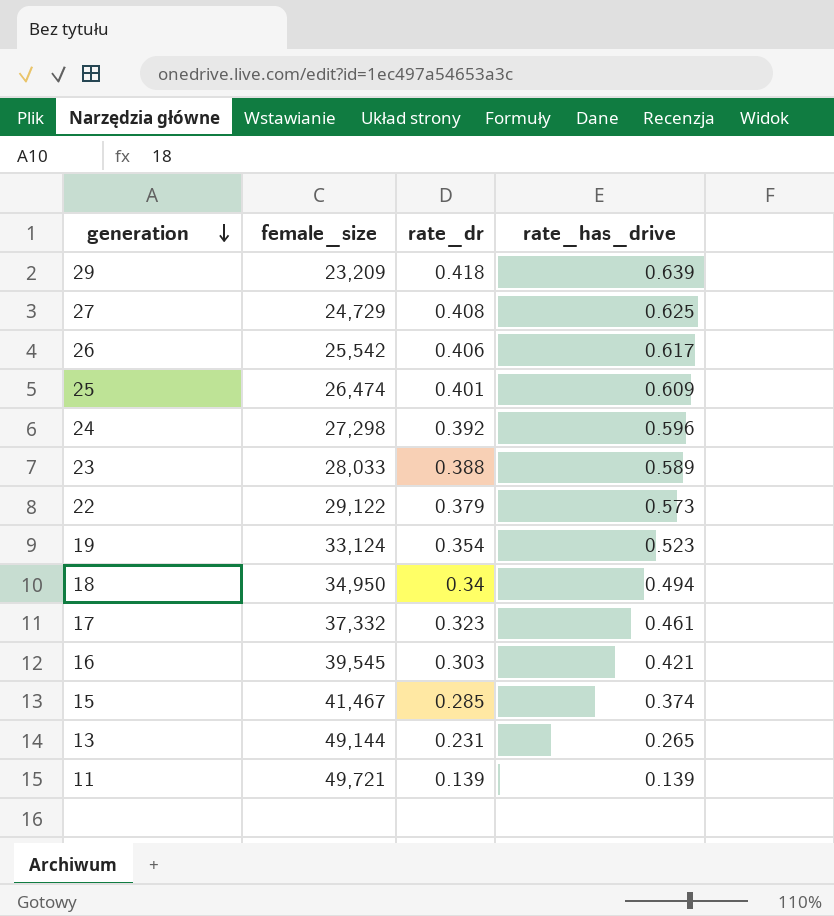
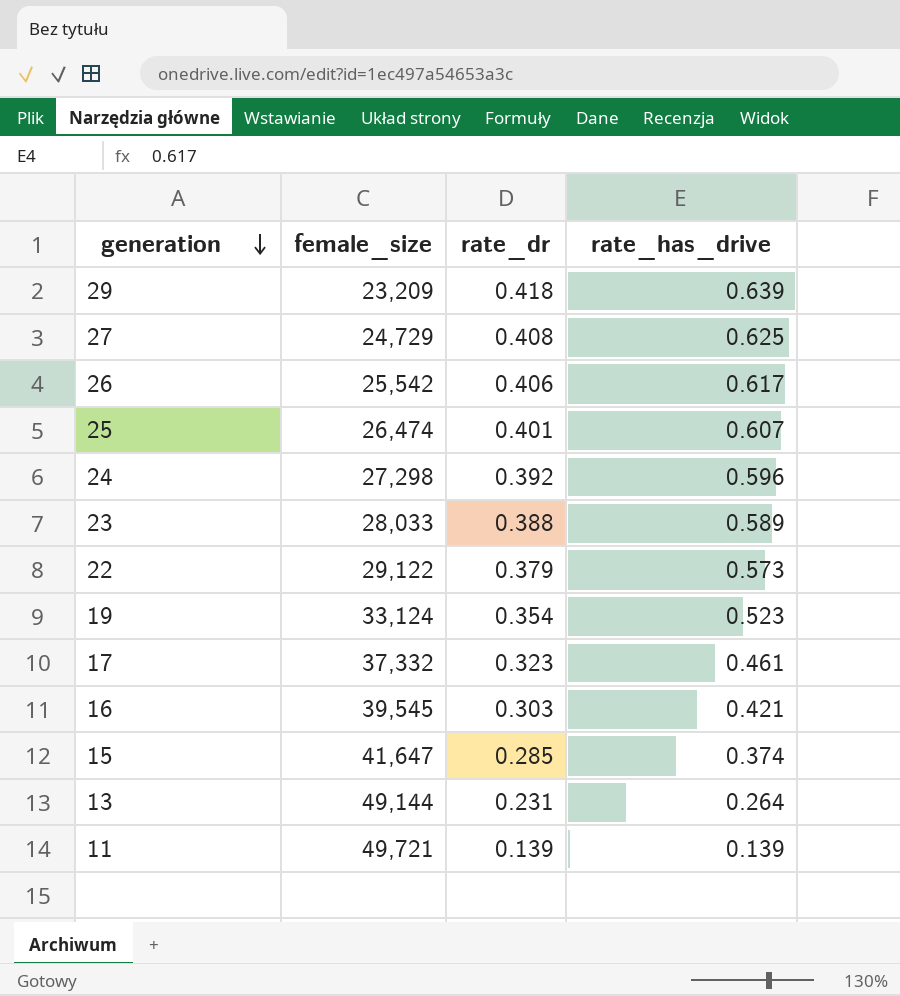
row 18: 34,950 | 0.34 | 0.494 -> none
25 | rate_has_drive: 0.609 -> 0.607
15 | female_size: 41,467 -> 41,647
13 | rate_has_drive: 0.265 -> 0.264

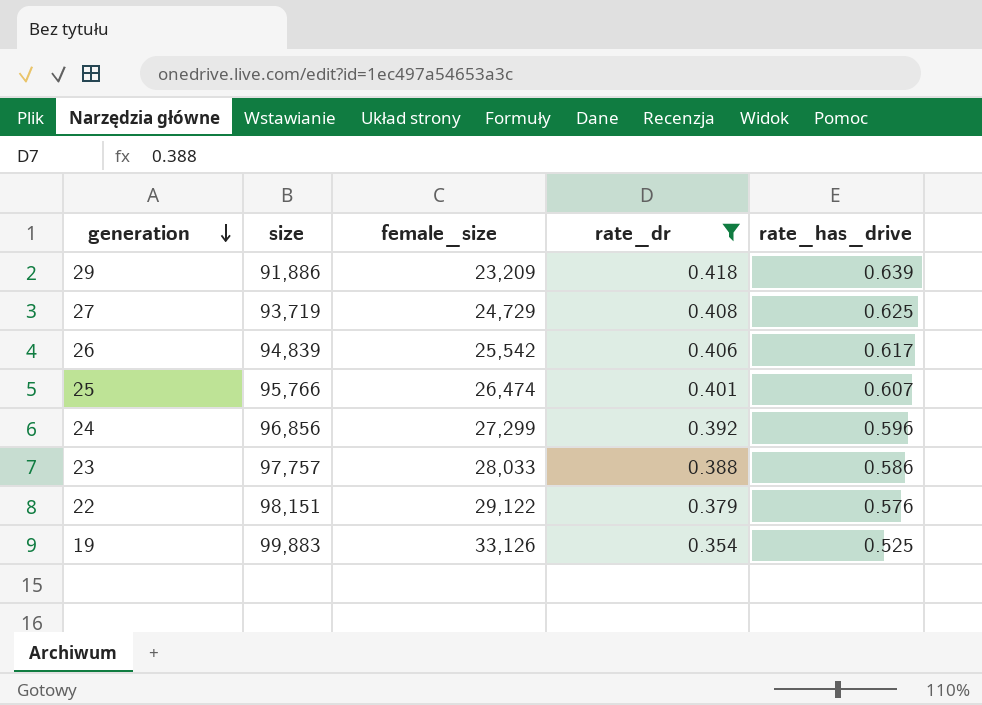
filter: none -> rate_dr >= 0.354
column size | position: none -> 2
24 | female_size: 27,298 -> 27,299
23 | rate_has_drive: 0.589 -> 0.586
22 | rate_has_drive: 0.573 -> 0.576
19 | female_size: 33,124 -> 33,126
19 | rate_has_drive: 0.523 -> 0.525

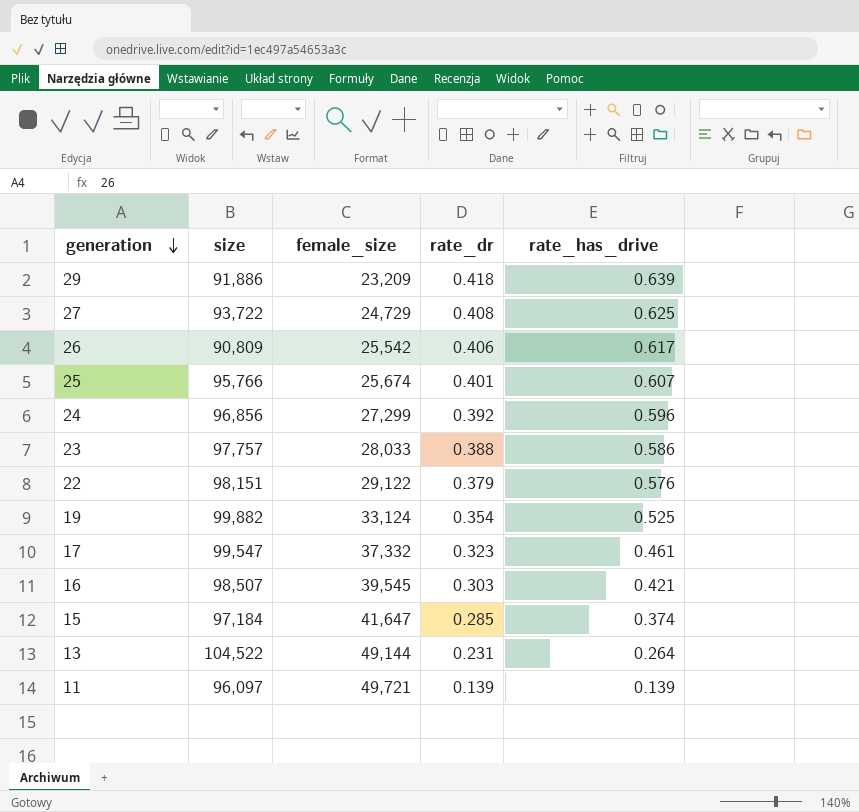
filter: rate_dr >= 0.354 -> none
27 | size: 93,719 -> 93,722
26 | size: 94,839 -> 90,809
25 | female_size: 26,474 -> 25,674
19 | size: 99,883 -> 99,882
19 | female_size: 33,126 -> 33,124

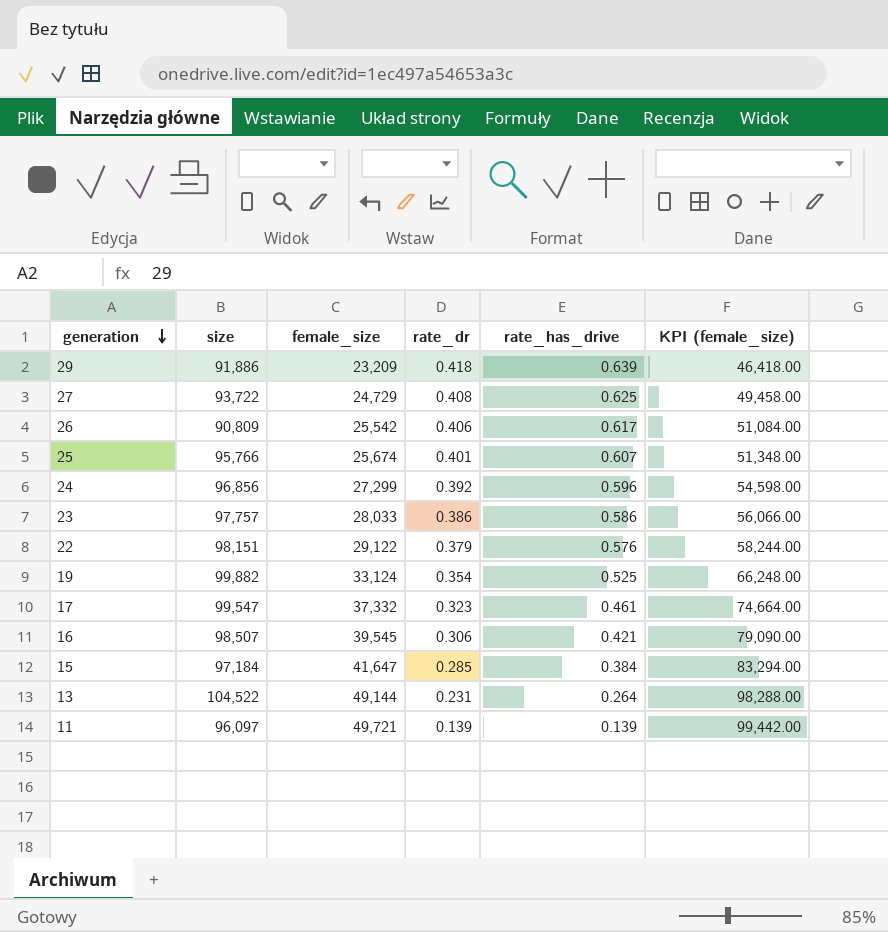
column KPI (female_size) | formula: none -> [female_size] * 2
23 | rate_dr: 0.388 -> 0.386
16 | rate_dr: 0.303 -> 0.306
15 | rate_has_drive: 0.374 -> 0.384

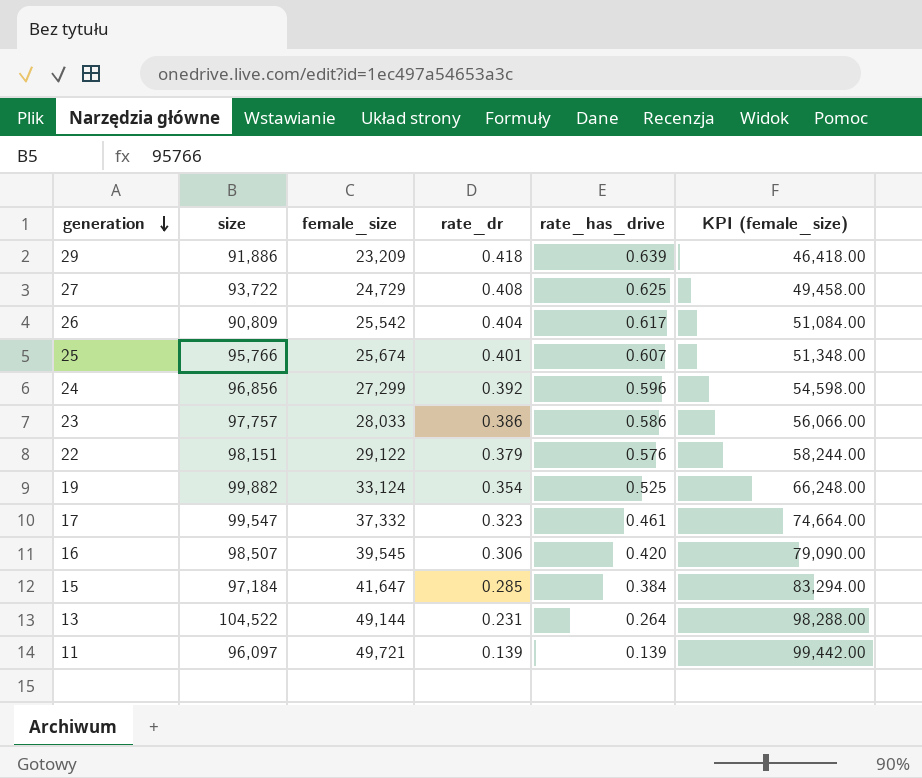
26 | rate_dr: 0.406 -> 0.404
16 | rate_has_drive: 0.421 -> 0.420

